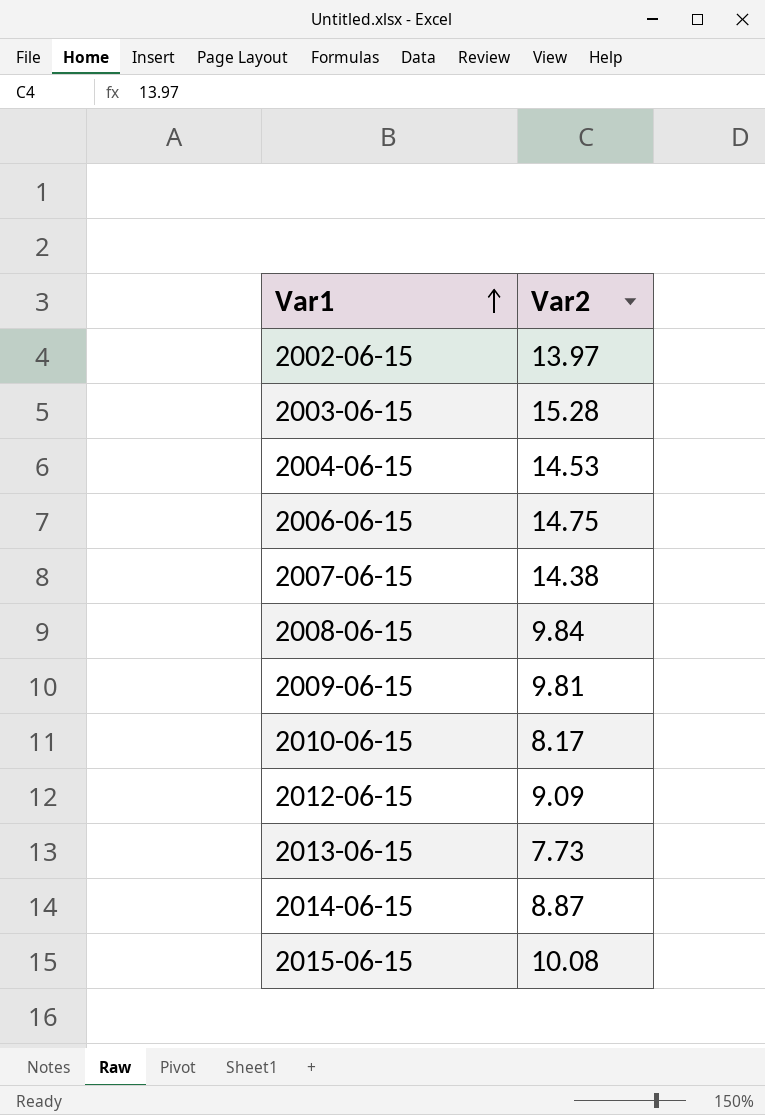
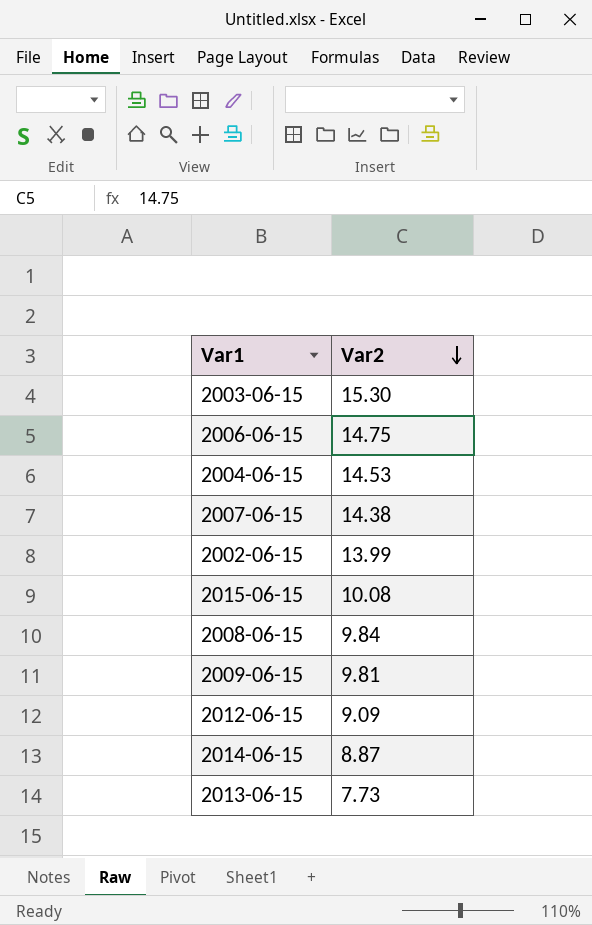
row order: Var1 ascending -> Var2 descending
row 2010-06-15: 8.17 -> none
2003-06-15 | Var2: 15.28 -> 15.30
2002-06-15 | Var2: 13.97 -> 13.99

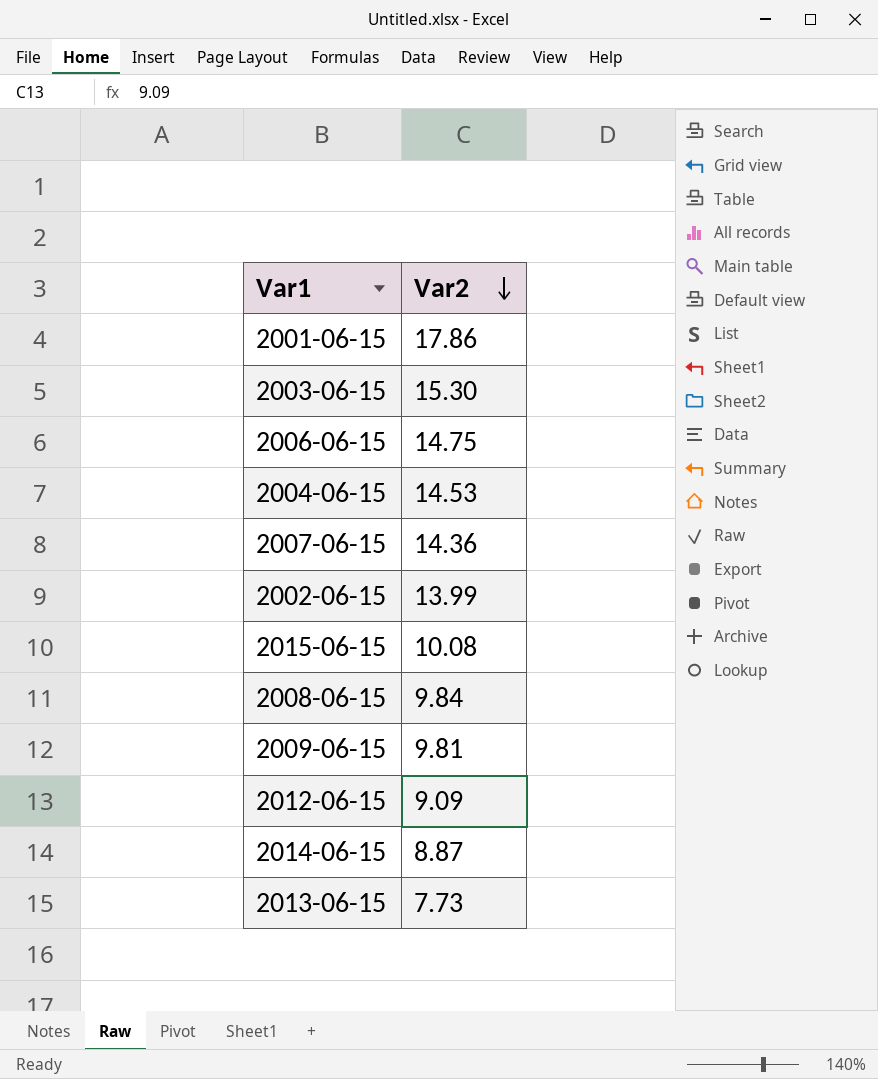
row 2001-06-15: none -> 17.86
2007-06-15 | Var2: 14.38 -> 14.36

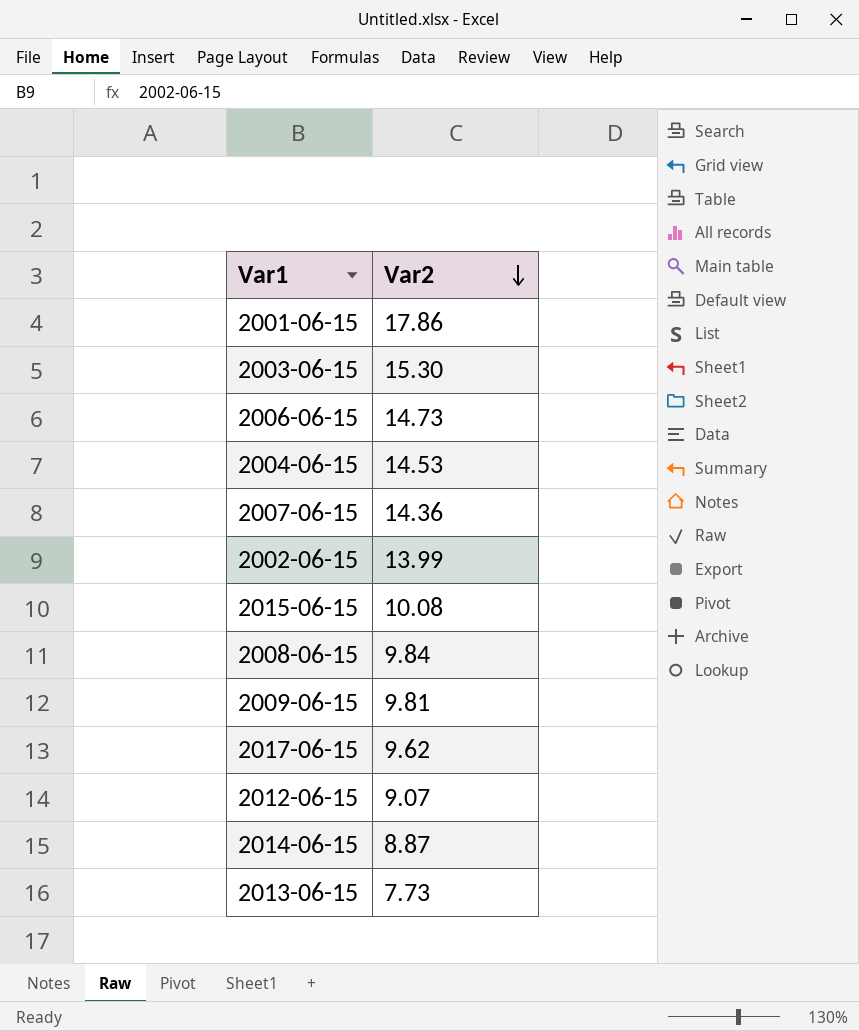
2006-06-15 | Var2: 14.75 -> 14.73
row 2017-06-15: none -> 9.62
2012-06-15 | Var2: 9.09 -> 9.07

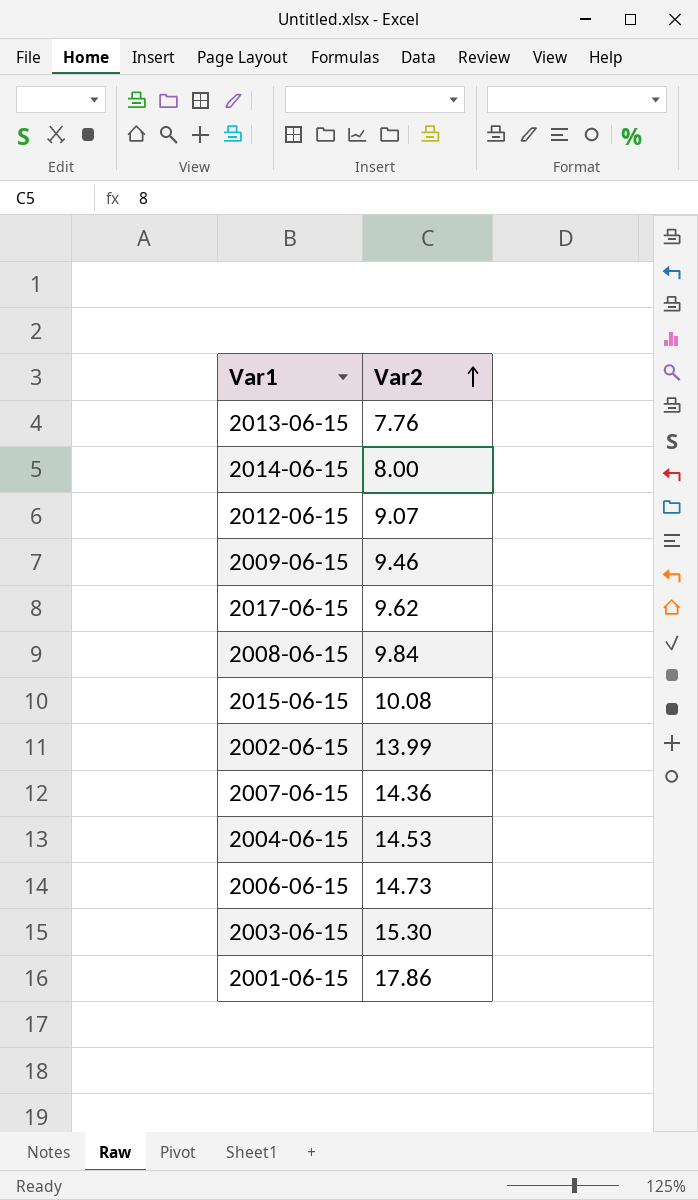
row order: Var2 descending -> Var2 ascending
2013-06-15 | Var2: 7.73 -> 7.76
2014-06-15 | Var2: 8.87 -> 8.00
2009-06-15 | Var2: 9.81 -> 9.46

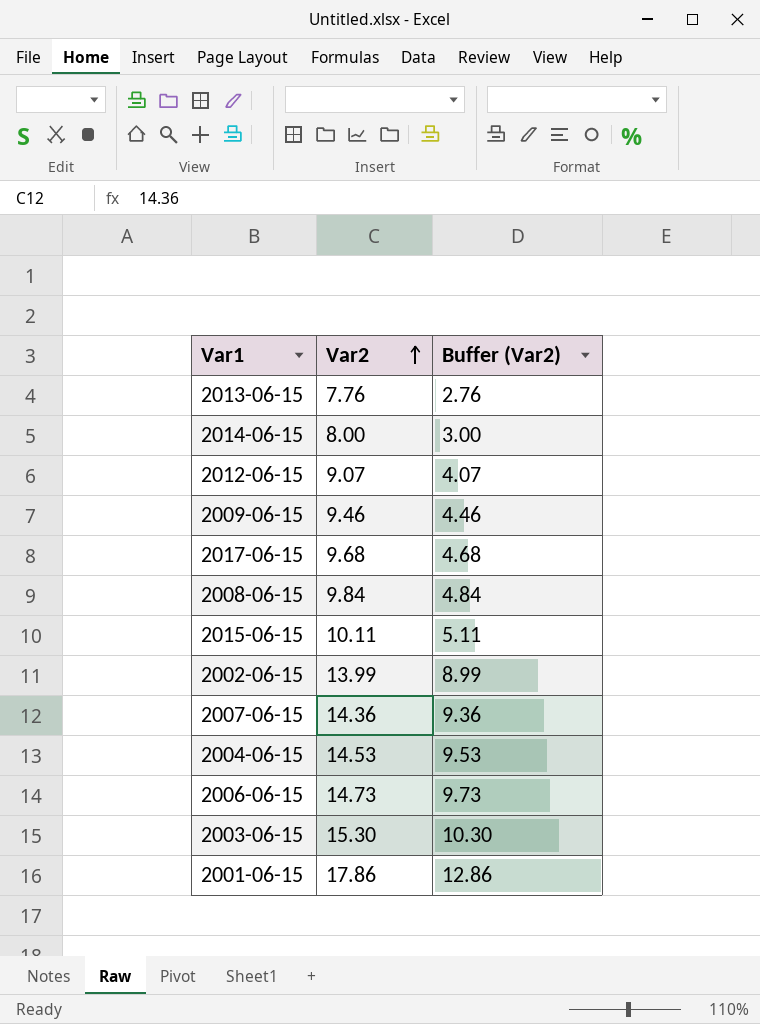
column Buffer (Var2) | formula: none -> [Var2] - 5
2017-06-15 | Var2: 9.62 -> 9.68
2015-06-15 | Var2: 10.08 -> 10.11

